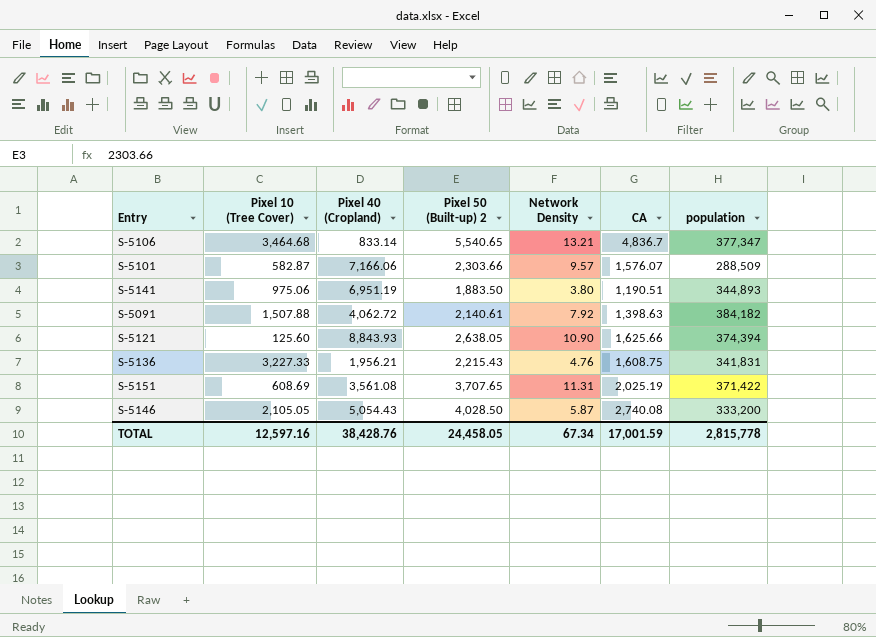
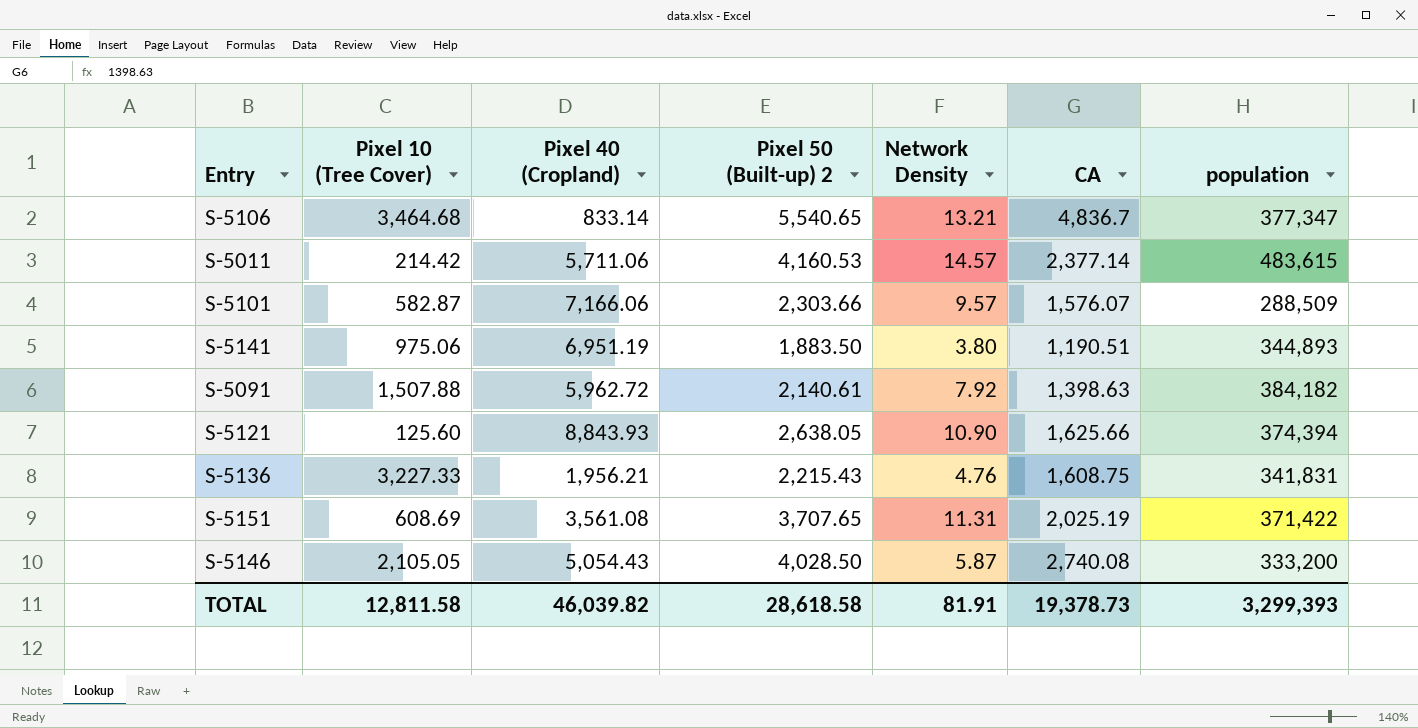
row S-5011: none -> 214.42 | 5,711.06 | 4,160.53 | 14.57 | 2,377.14 | 483,615
S-5091 | Pixel 40 (Cropland): 4,062.72 -> 5,962.72
TOTAL | Pixel 10 (Tree Cover): 12,597.16 -> 12,811.58
TOTAL | Pixel 40 (Cropland): 38,428.76 -> 46,039.82
TOTAL | Pixel 50 (Built-up) 2: 24,458.05 -> 28,618.58
TOTAL | Network Density: 67.34 -> 81.91
TOTAL | CA: 17,001.59 -> 19,378.73
TOTAL | population: 2,815,778 -> 3,299,393

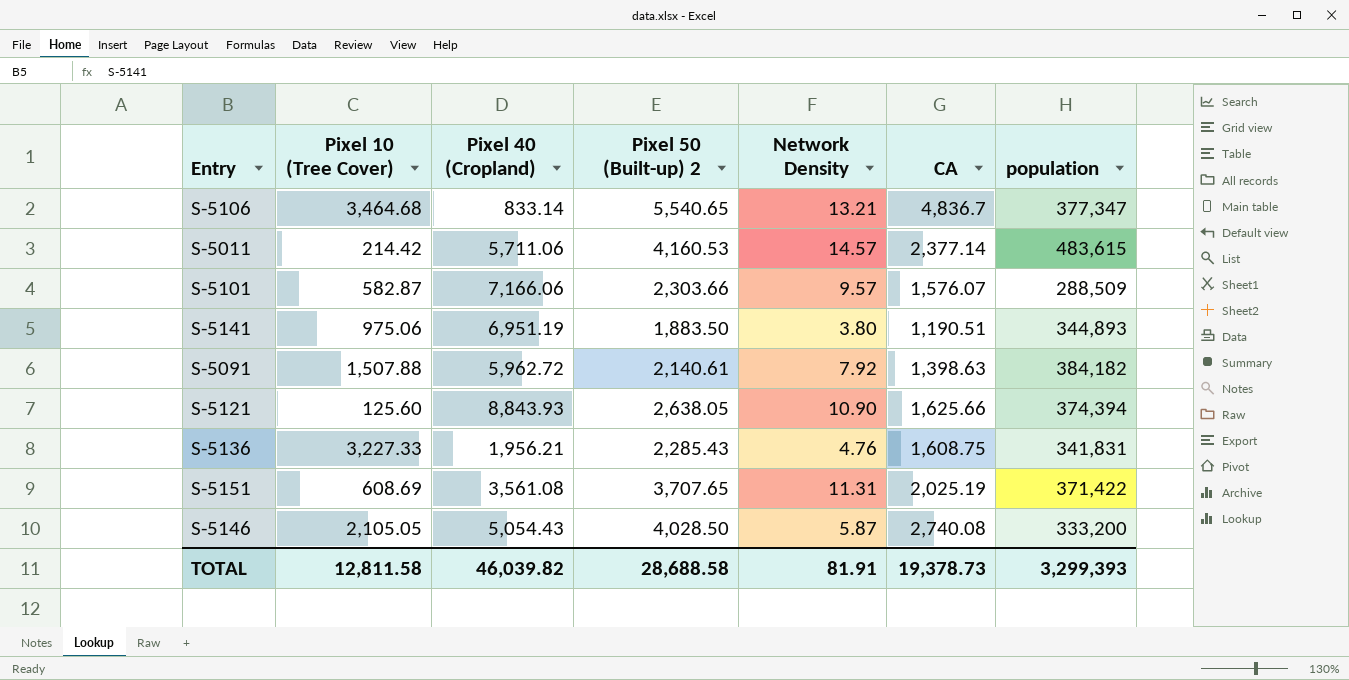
S-5136 | Pixel 50 (Built-up) 2: 2,215.43 -> 2,285.43
TOTAL | Pixel 50 (Built-up) 2: 28,618.58 -> 28,688.58

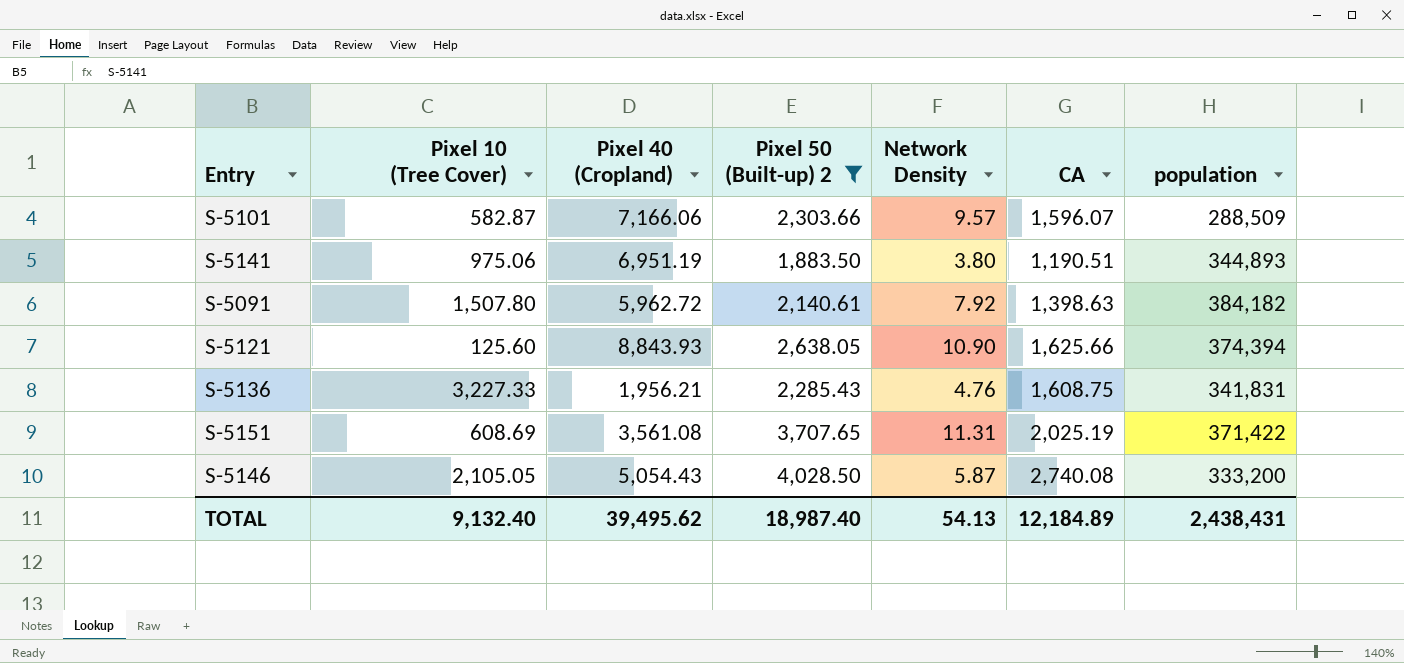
filter: none -> Pixel 50 (Built-up) 2 <= 4,028.50
S-5101 | CA: 1,576.07 -> 1,596.07
S-5091 | Pixel 10 (Tree Cover): 1,507.88 -> 1,507.80
TOTAL | Pixel 10 (Tree Cover): 12,811.58 -> 9,132.40
TOTAL | Pixel 40 (Cropland): 46,039.82 -> 39,495.62
TOTAL | Pixel 50 (Built-up) 2: 28,688.58 -> 18,987.40
TOTAL | Network Density: 81.91 -> 54.13
TOTAL | CA: 19,378.73 -> 12,184.89
TOTAL | population: 3,299,393 -> 2,438,431

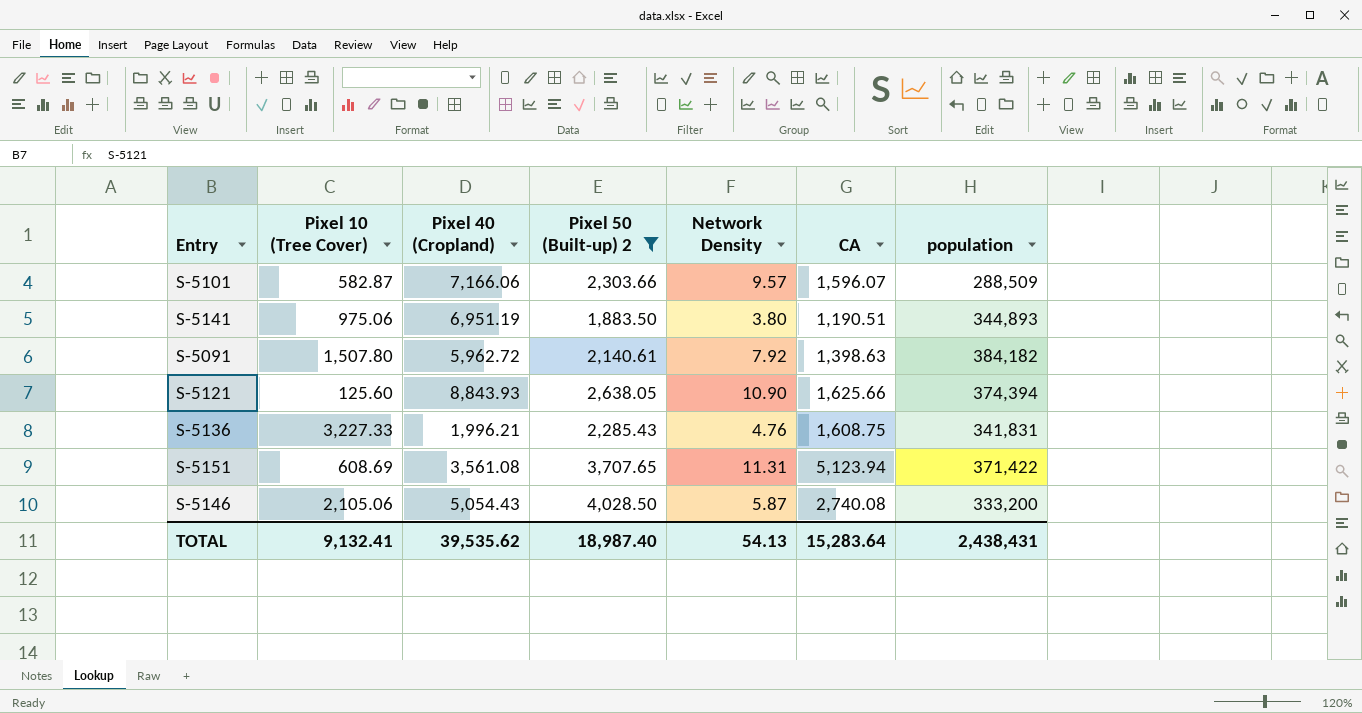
S-5136 | Pixel 40 (Cropland): 1,956.21 -> 1,996.21
S-5151 | CA: 2,025.19 -> 5,123.94
S-5146 | Pixel 10 (Tree Cover): 2,105.05 -> 2,105.06
TOTAL | Pixel 10 (Tree Cover): 9,132.40 -> 9,132.41
TOTAL | Pixel 40 (Cropland): 39,495.62 -> 39,535.62
TOTAL | CA: 12,184.89 -> 15,283.64

